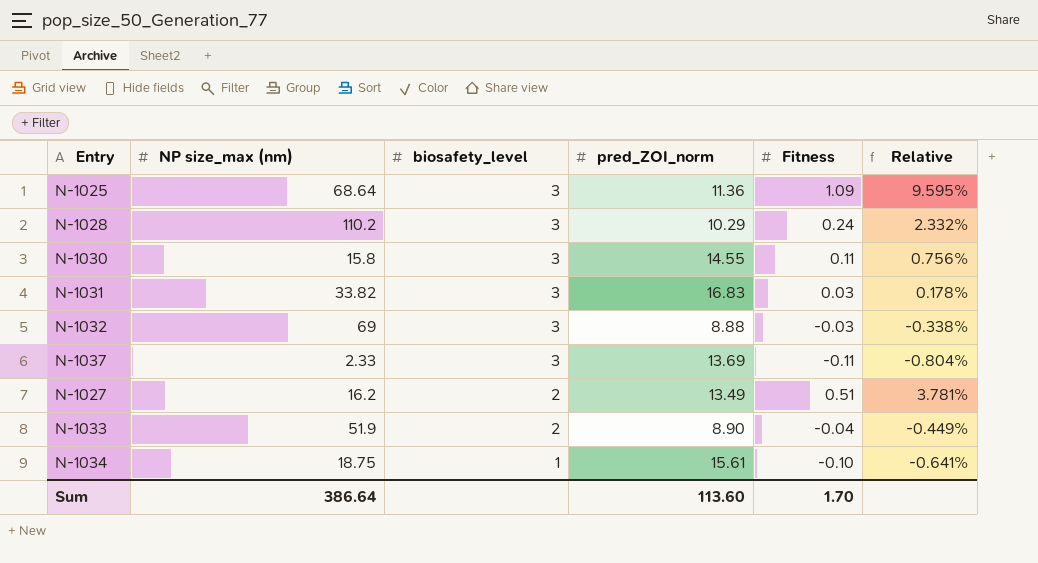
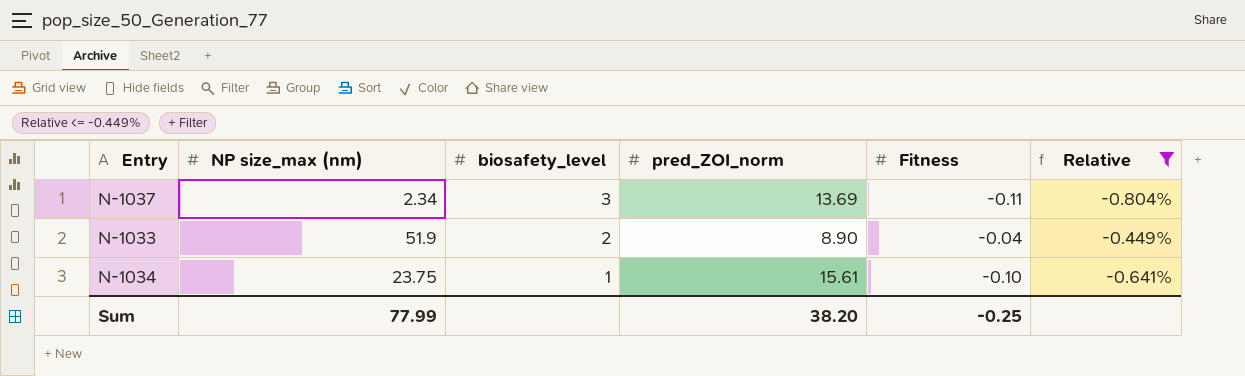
filter: none -> Relative <= -0.449%
N-1037 | NP size_max (nm): 2.33 -> 2.34
N-1034 | NP size_max (nm): 18.75 -> 23.75
Sum | NP size_max (nm): 386.64 -> 77.99
Sum | pred_ZOI_norm: 113.60 -> 38.20
Sum | Fitness: 1.70 -> -0.25

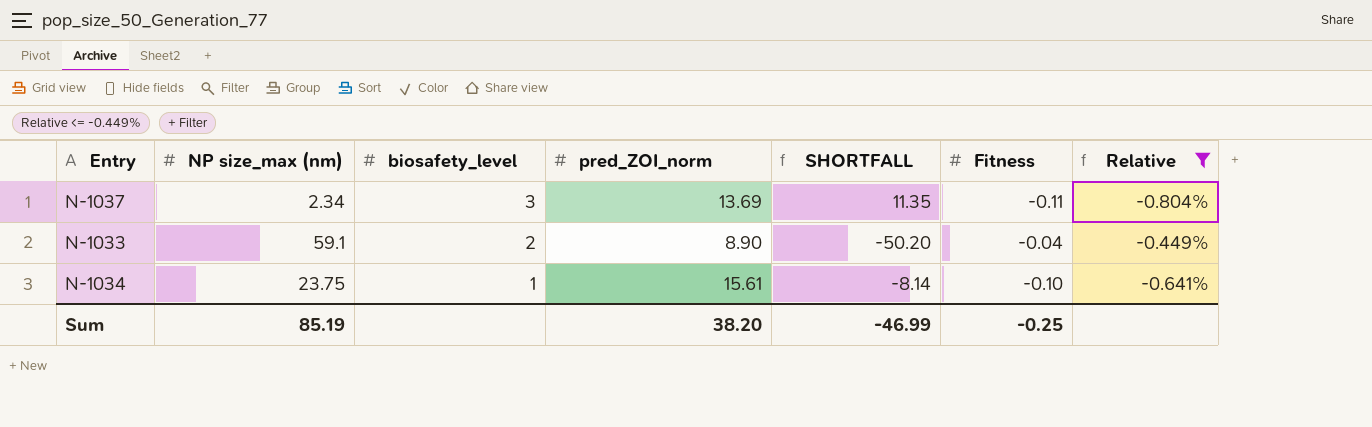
column SHORTFALL | formula: none -> [pred_ZOI_norm] - [NP size_max (nm)]
N-1033 | NP size_max (nm): 51.9 -> 59.1
Sum | NP size_max (nm): 77.99 -> 85.19

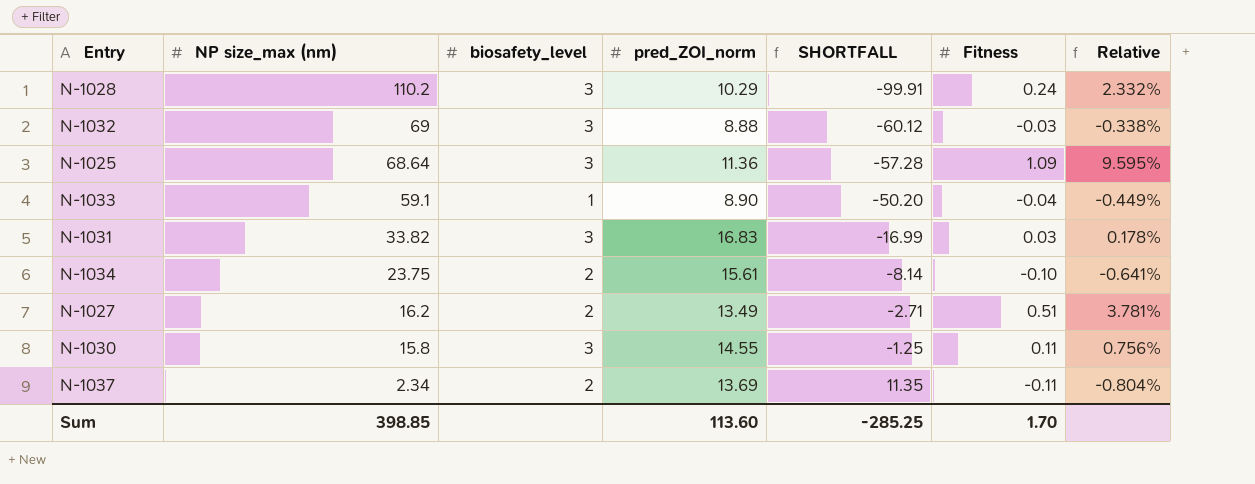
filter: Relative <= -0.449% -> none
row order: biosafety_level descending -> NP size_max (nm) descending
N-1033 | biosafety_level: 2 -> 1
N-1034 | biosafety_level: 1 -> 2
N-1037 | biosafety_level: 3 -> 2
Sum | NP size_max (nm): 85.19 -> 398.85
Sum | pred_ZOI_norm: 38.20 -> 113.60
Sum | SHORTFALL: -46.99 -> -285.25
Sum | Fitness: -0.25 -> 1.70

